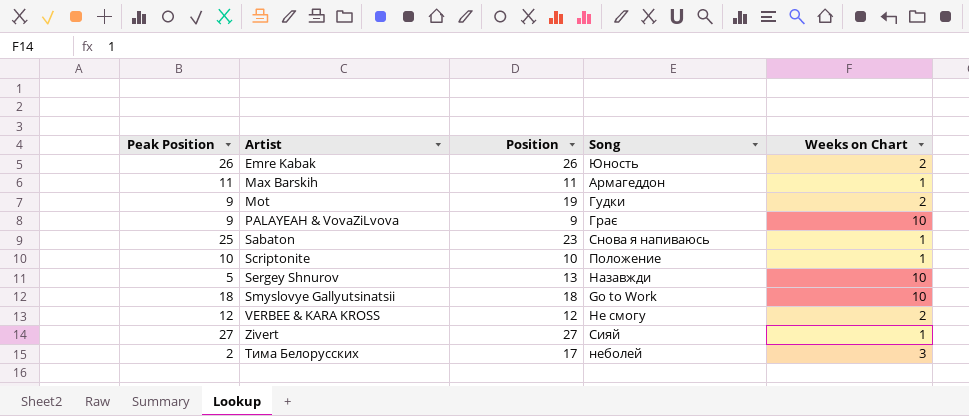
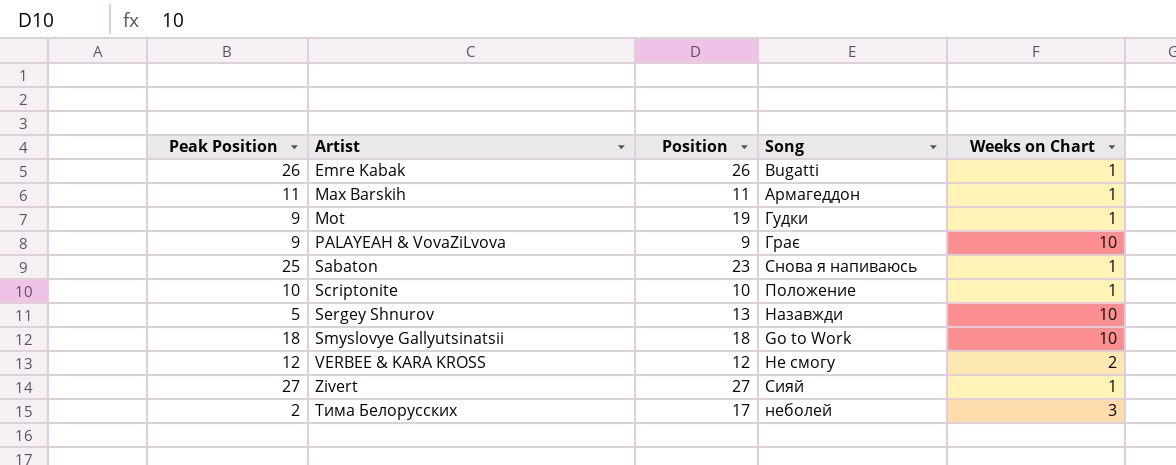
Emre Kabak | Song: Юность -> Bugatti
Emre Kabak | Weeks on Chart: 2 -> 1
Mot | Weeks on Chart: 2 -> 1

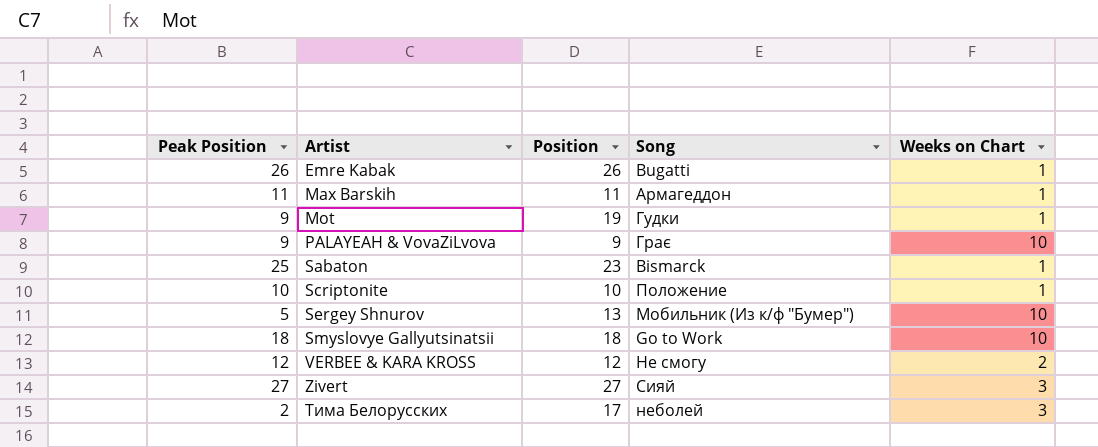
Sabaton | Song: Снова я напиваюсь -> Bismarck
Sergey Shnurov | Song: Назавжди -> Мобильник (Из к/ф "Бумер")
Zivert | Weeks on Chart: 1 -> 3

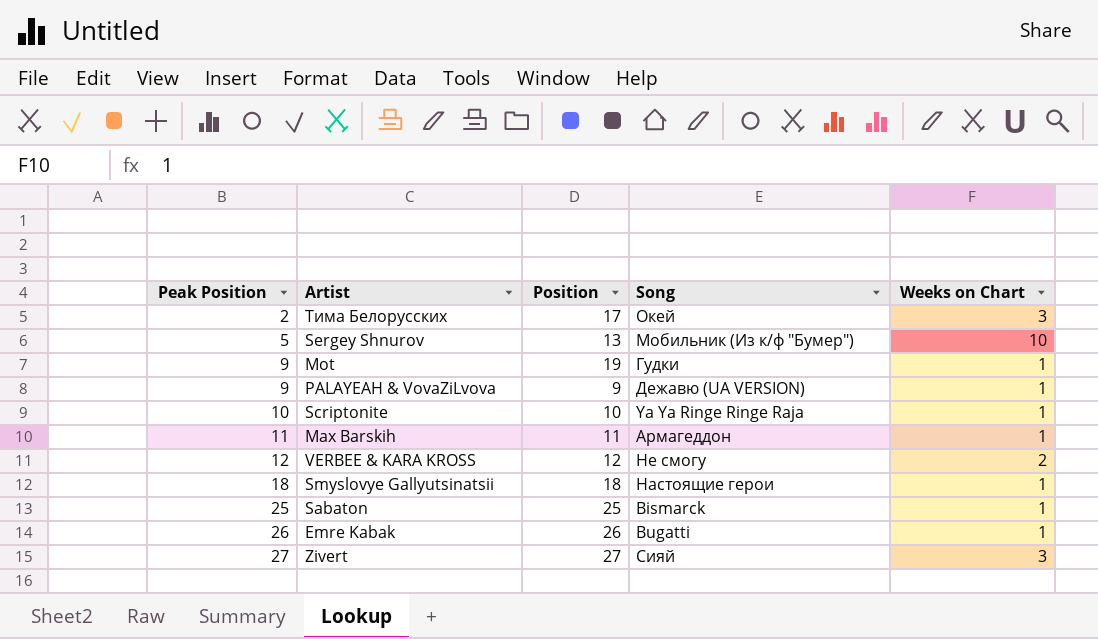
row order: Artist ascending -> Peak Position ascending
Тима Белорусских | Song: неболей -> Окей
PALAYEAH & VovaZiLvova | Song: Грає -> Дежавю (UA VERSION)
PALAYEAH & VovaZiLvova | Weeks on Chart: 10 -> 1
Scriptonite | Song: Положение -> Ya Ya Ringe Ringe Raja
Smyslovye Gallyutsinatsii | Song: Go to Work -> Настоящие герои
Smyslovye Gallyutsinatsii | Weeks on Chart: 10 -> 1
Sabaton | Position: 23 -> 25

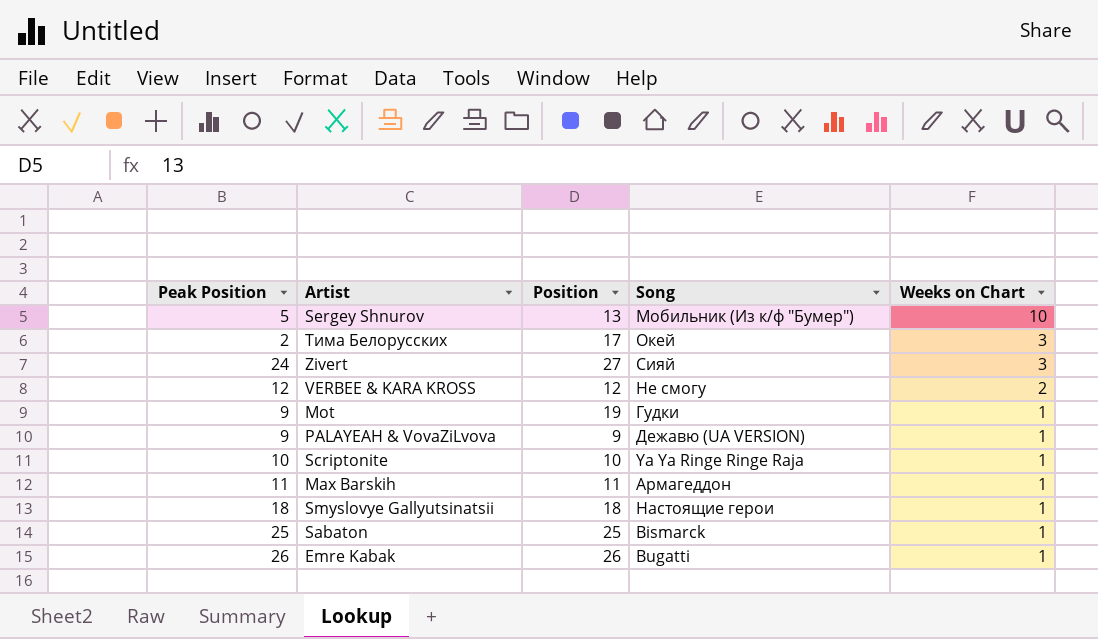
row order: Peak Position ascending -> Weeks on Chart descending
Zivert | Peak Position: 27 -> 24

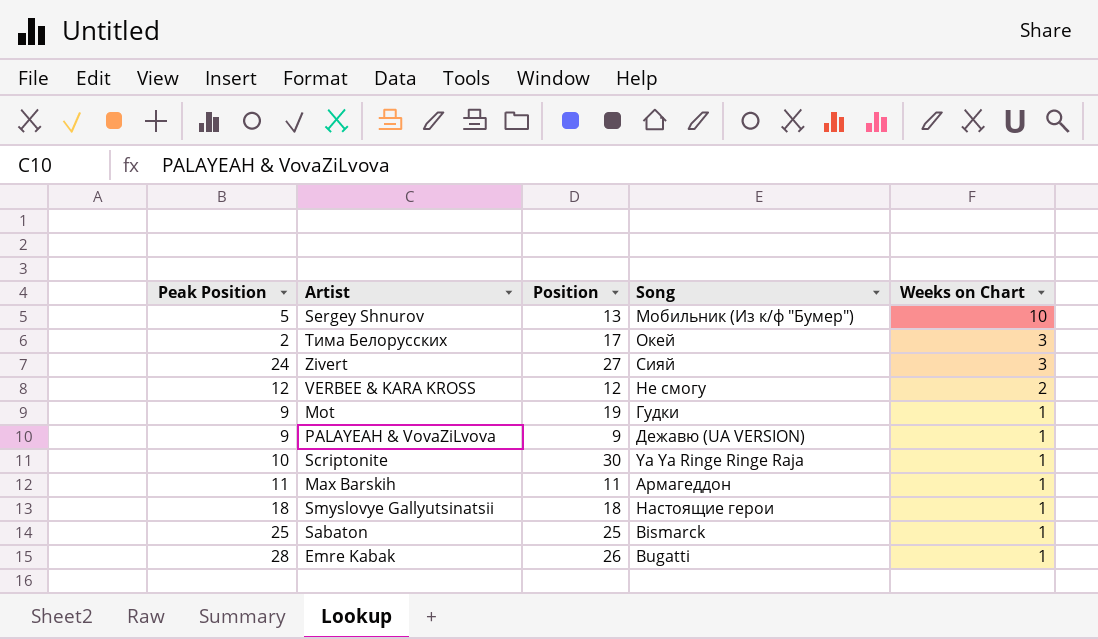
Scriptonite | Position: 10 -> 30
Emre Kabak | Peak Position: 26 -> 28

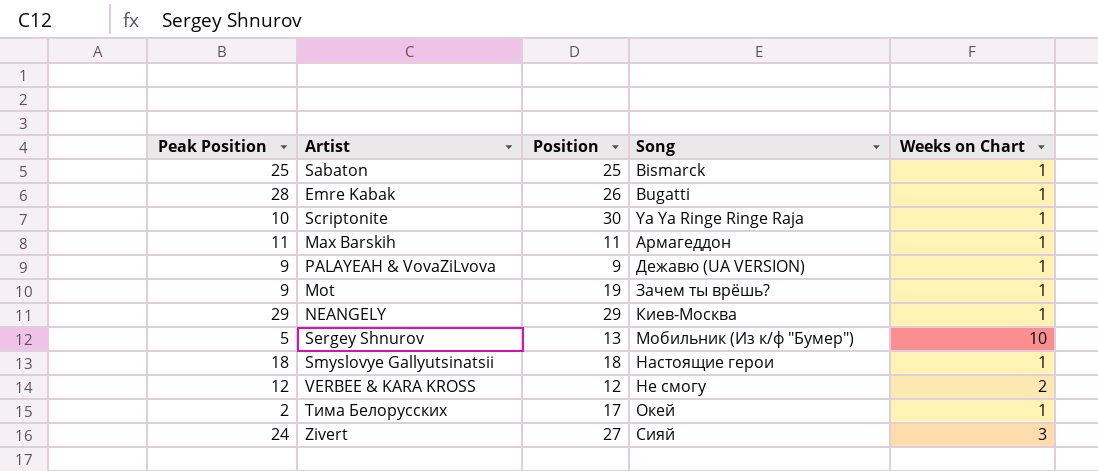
row order: Weeks on Chart descending -> Song ascending
Mot | Song: Гудки -> Зачем ты врёшь?
row NEANGELY: none -> 29 | 29 | Киев-Москва | 1
Тима Белорусских | Weeks on Chart: 3 -> 1

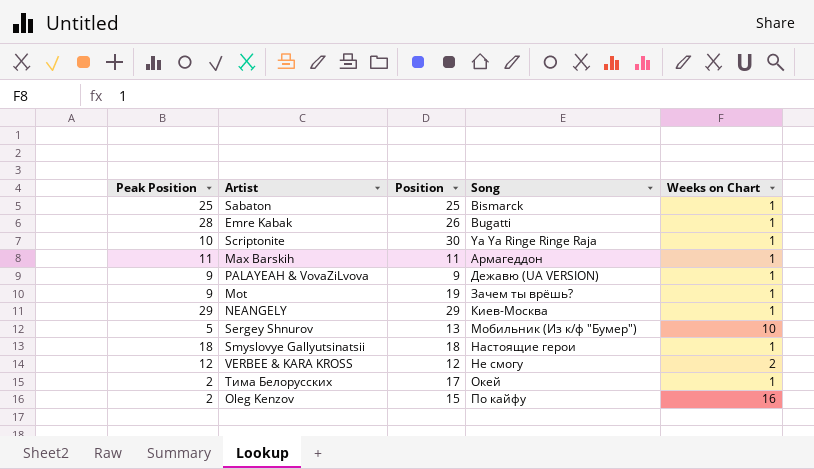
row Zivert: 24 | 27 | Сияй | 3 -> none
row Oleg Kenzov: none -> 2 | 15 | По кайфу | 16

